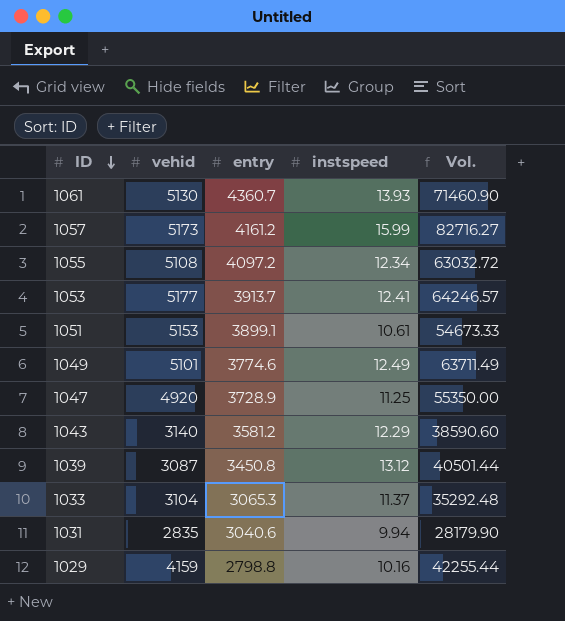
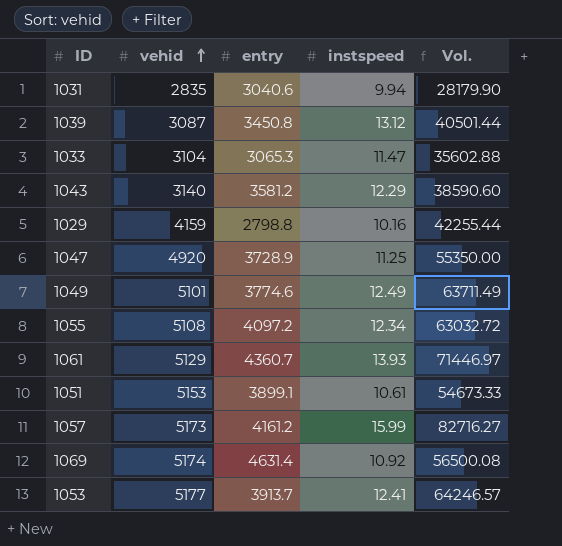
row order: ID descending -> vehid ascending
1033 | instspeed: 11.37 -> 11.47
1033 | Vol.: 35292.48 -> 35602.88
1061 | vehid: 5130 -> 5129
1061 | Vol.: 71460.90 -> 71446.97
row 1069: none -> 5174 | 4631.4 | 10.92 | 56500.08

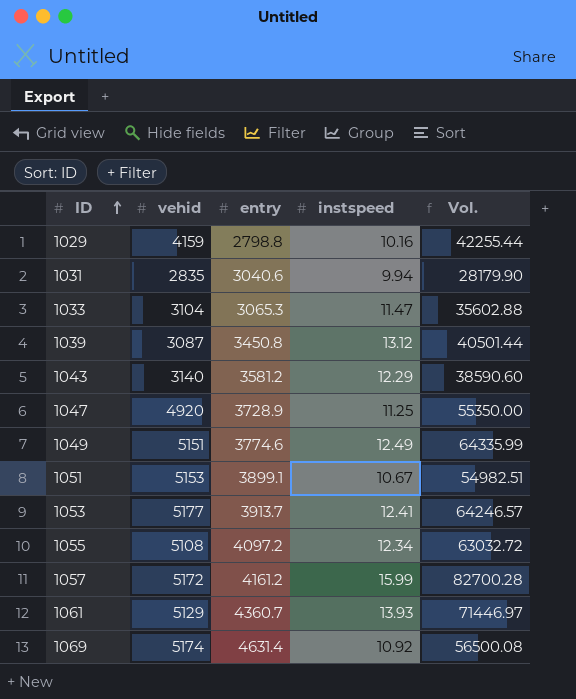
row order: vehid ascending -> ID ascending
1049 | vehid: 5101 -> 5151
1049 | Vol.: 63711.49 -> 64335.99
1051 | instspeed: 10.61 -> 10.67
1051 | Vol.: 54673.33 -> 54982.51
1057 | vehid: 5173 -> 5172
1057 | Vol.: 82716.27 -> 82700.28

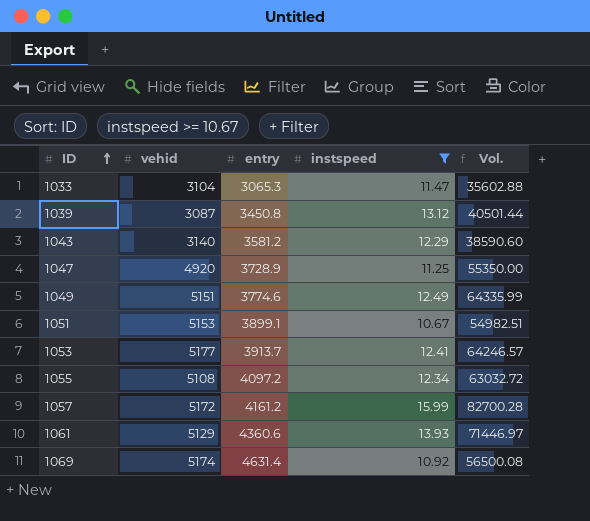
filter: none -> instspeed >= 10.67
1061 | entry: 4360.7 -> 4360.6

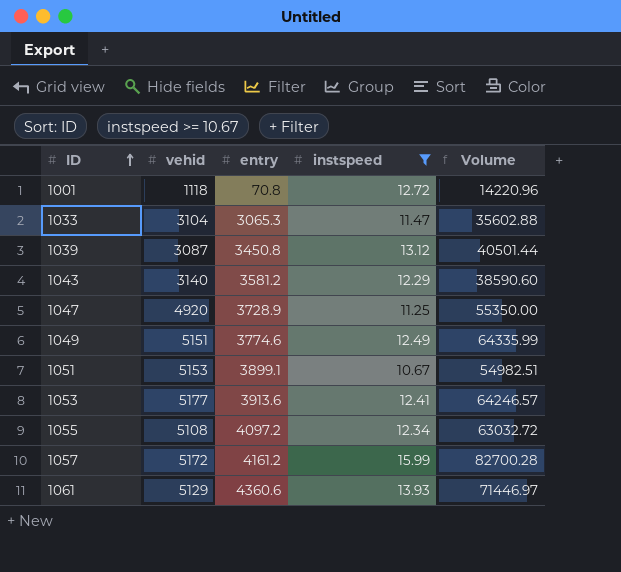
column name: Vol. -> Volume
row 1069: 5174 | 4631.4 | 10.92 | 56500.08 -> none
row 1001: none -> 1118 | 70.8 | 12.72 | 14220.96
1053 | entry: 3913.7 -> 3913.6

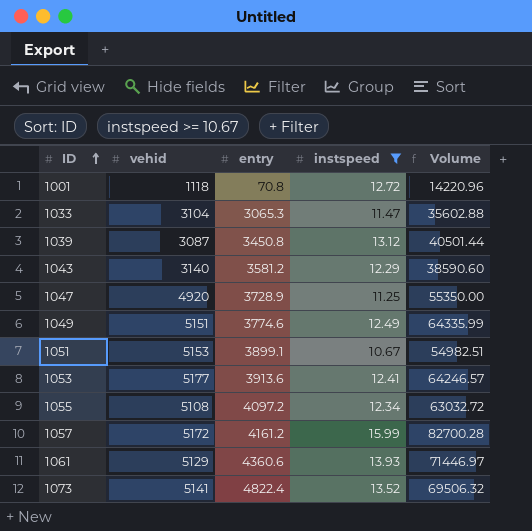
row 1073: none -> 5141 | 4822.4 | 13.52 | 69506.32

